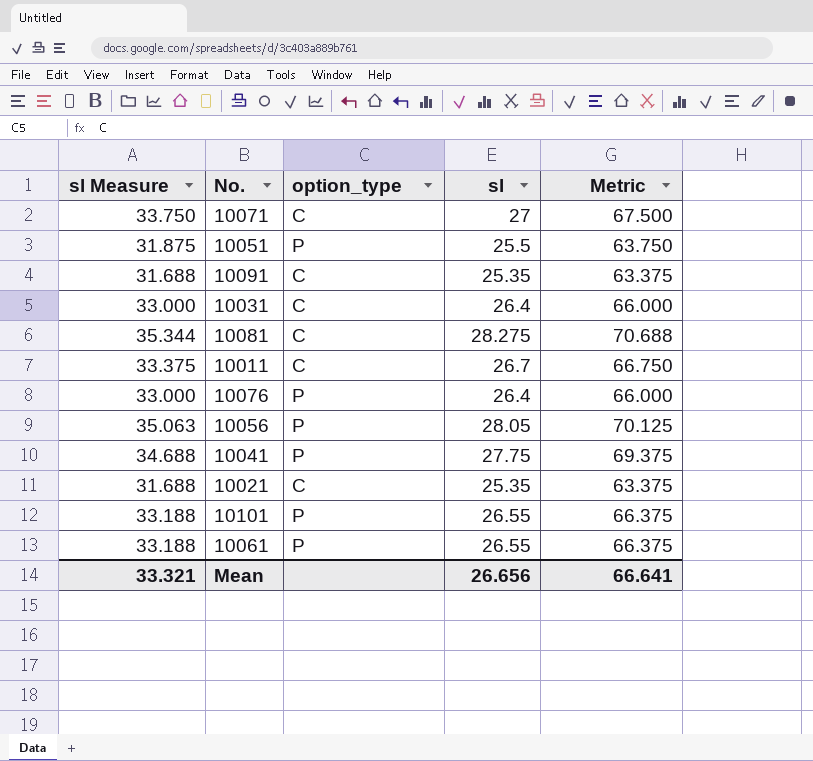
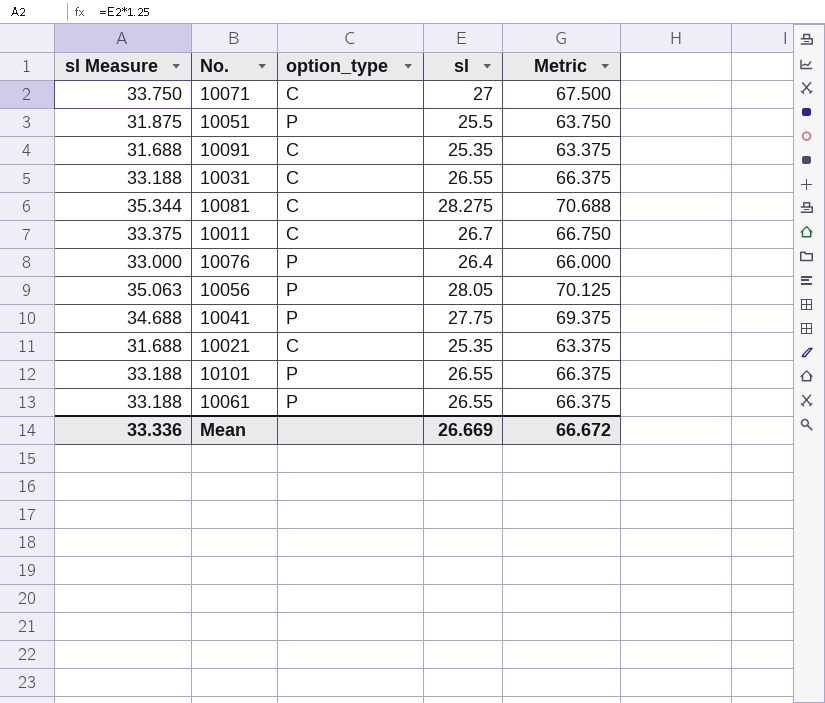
10031 | sl Measure: 33.000 -> 33.188
10031 | sl: 26.4 -> 26.55
10031 | Metric: 66.000 -> 66.375
Mean | sl Measure: 33.321 -> 33.336
Mean | sl: 26.656 -> 26.669
Mean | Metric: 66.641 -> 66.672

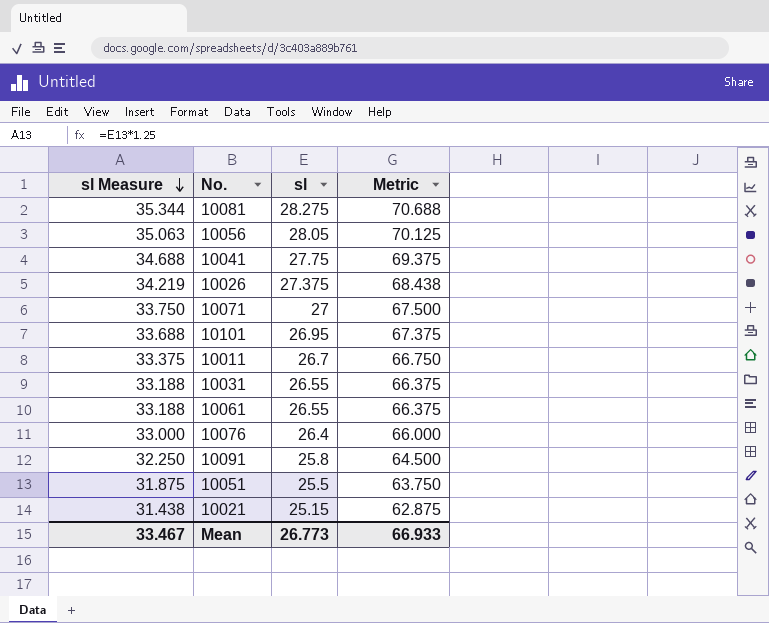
row order: none -> sl Measure descending
column option_type | position: 3 -> none
row 10026: none -> 34.219 | 27.375 | 68.438
10101 | sl Measure: 33.188 -> 33.688
10101 | sl: 26.55 -> 26.95
10101 | Metric: 66.375 -> 67.375
10091 | sl Measure: 31.688 -> 32.250
10091 | sl: 25.35 -> 25.8
10091 | Metric: 63.375 -> 64.500
10021 | sl Measure: 31.688 -> 31.438
10021 | sl: 25.35 -> 25.15
10021 | Metric: 63.375 -> 62.875
Mean | sl Measure: 33.336 -> 33.467
Mean | sl: 26.669 -> 26.773
Mean | Metric: 66.672 -> 66.933

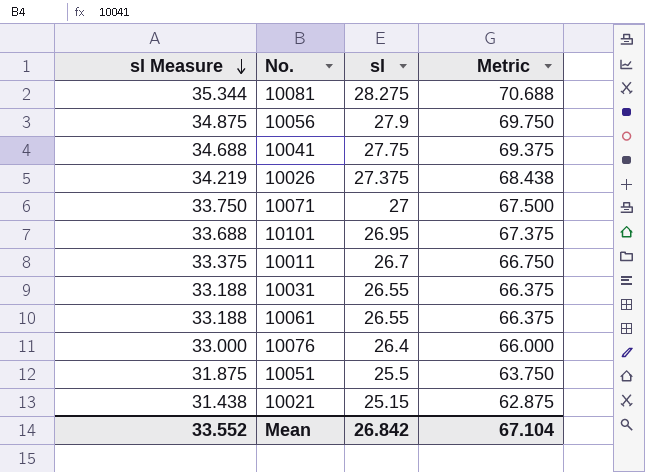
row 10091: 32.250 | 25.8 | 64.500 -> none
10056 | sl Measure: 35.063 -> 34.875
10056 | sl: 28.05 -> 27.9
10056 | Metric: 70.125 -> 69.750
Mean | sl Measure: 33.467 -> 33.552
Mean | sl: 26.773 -> 26.842
Mean | Metric: 66.933 -> 67.104

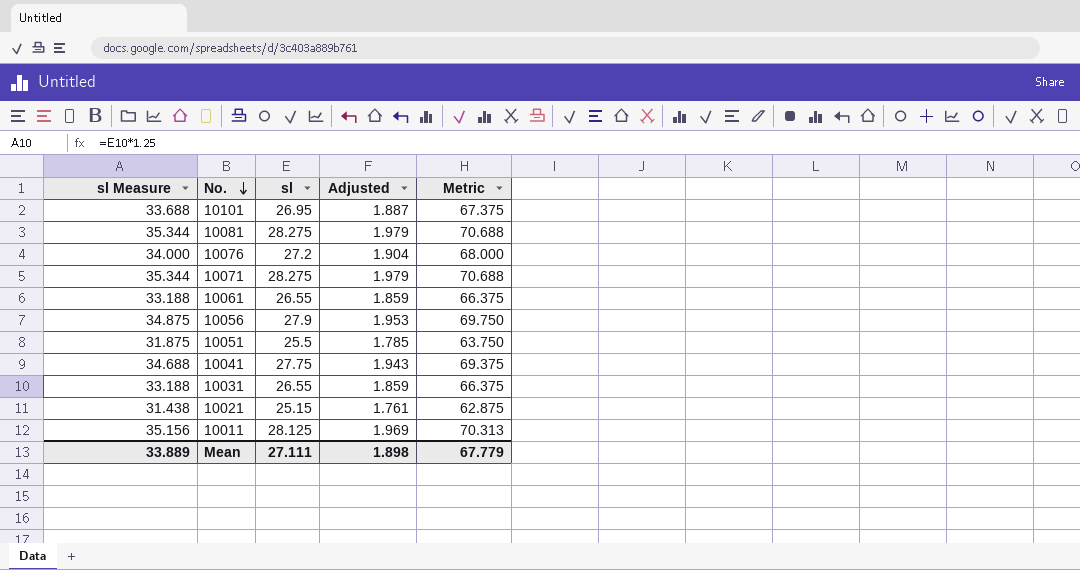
row order: sl Measure descending -> No. descending
column Adjusted | formula: none -> [sl] * 0.07
row 10026: 34.219 | 27.375 | 68.438 -> none
10076 | sl Measure: 33.000 -> 34.000
10076 | sl: 26.4 -> 27.2
10076 | Metric: 66.000 -> 68.000
10071 | sl Measure: 33.750 -> 35.344
10071 | sl: 27 -> 28.275
10071 | Metric: 67.500 -> 70.688
10011 | sl Measure: 33.375 -> 35.156
10011 | sl: 26.7 -> 28.125
10011 | Metric: 66.750 -> 70.313
Mean | sl Measure: 33.552 -> 33.889
Mean | sl: 26.842 -> 27.111
Mean | Metric: 67.104 -> 67.779

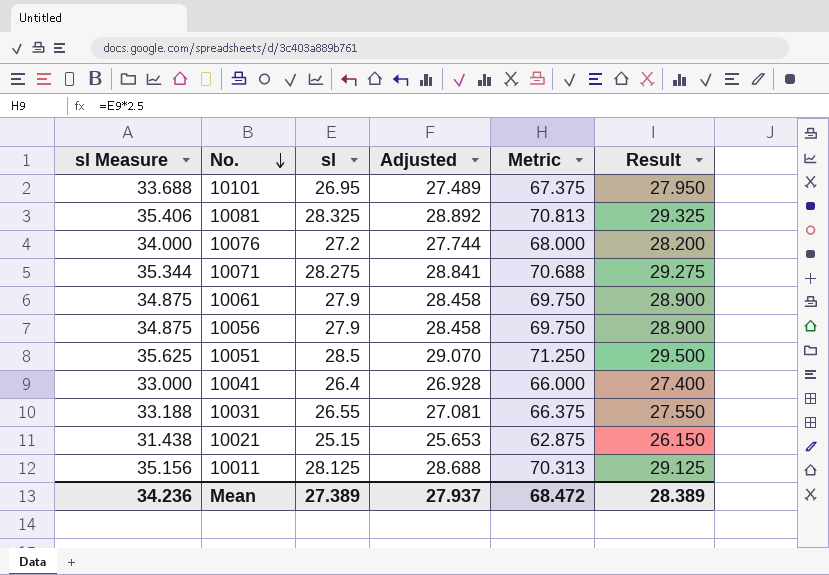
column Adjusted | formula: [sl] * 0.07 -> [sl] * 1.02
column Result | formula: none -> [sl] + 1
10081 | sl Measure: 35.344 -> 35.406
10081 | sl: 28.275 -> 28.325
10081 | Metric: 70.688 -> 70.813
10061 | sl Measure: 33.188 -> 34.875
10061 | sl: 26.55 -> 27.9
10061 | Metric: 66.375 -> 69.750
10051 | sl Measure: 31.875 -> 35.625
10051 | sl: 25.5 -> 28.5
10051 | Metric: 63.750 -> 71.250
10041 | sl Measure: 34.688 -> 33.000
10041 | sl: 27.75 -> 26.4
10041 | Metric: 69.375 -> 66.000
Mean | sl Measure: 33.889 -> 34.236
Mean | sl: 27.111 -> 27.389
Mean | Adjusted: 1.898 -> 27.937
Mean | Metric: 67.779 -> 68.472

